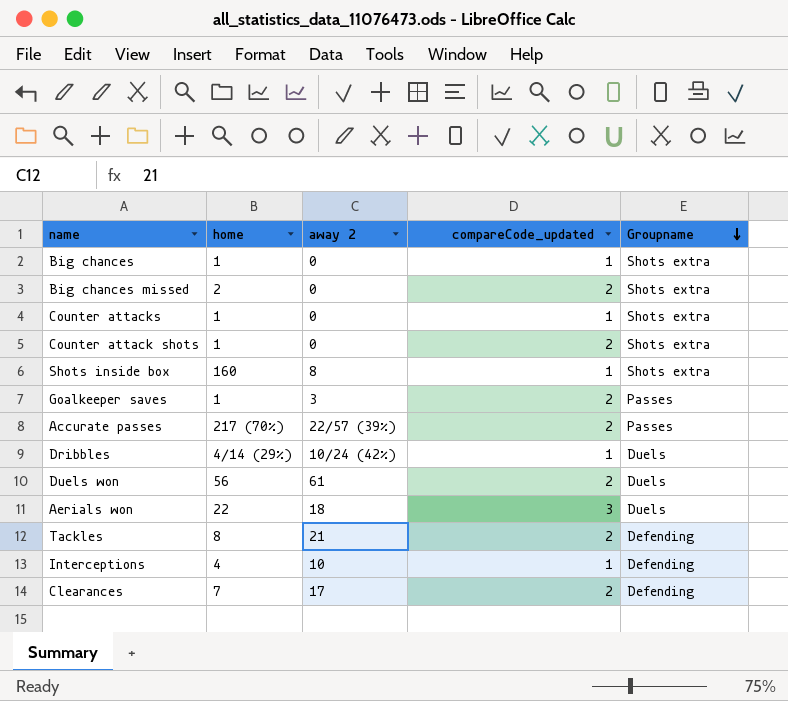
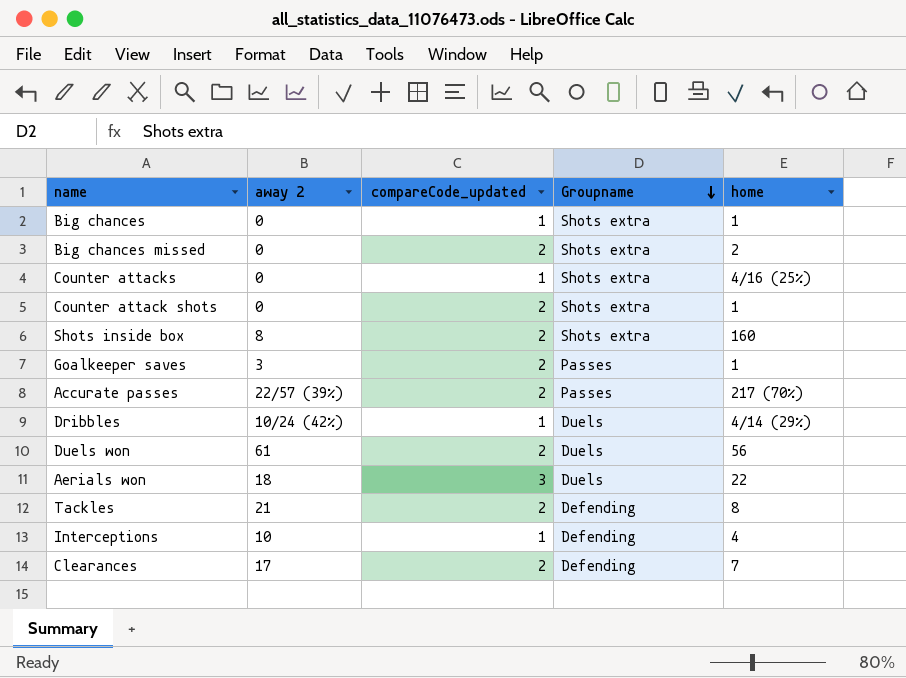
column home | position: 2 -> 5
Counter attacks | home: 1 -> 4/16 (25%)
Shots inside box | compareCode_updated: 1 -> 2

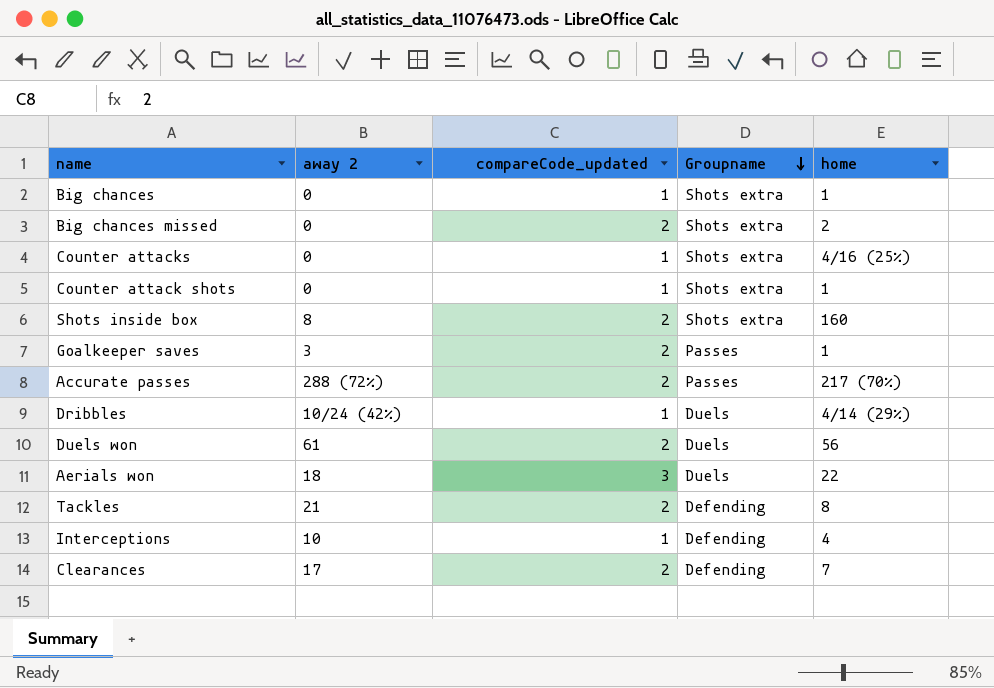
Counter attack shots | compareCode_updated: 2 -> 1
Accurate passes | away 2: 22/57 (39%) -> 288 (72%)

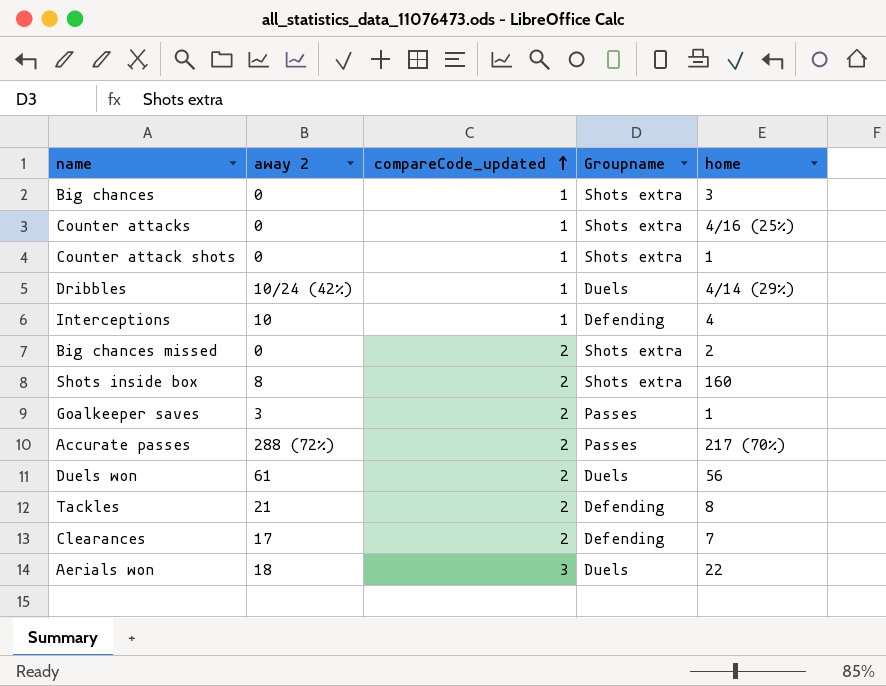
row order: Groupname descending -> compareCode_updated ascending
Big chances | home: 1 -> 3

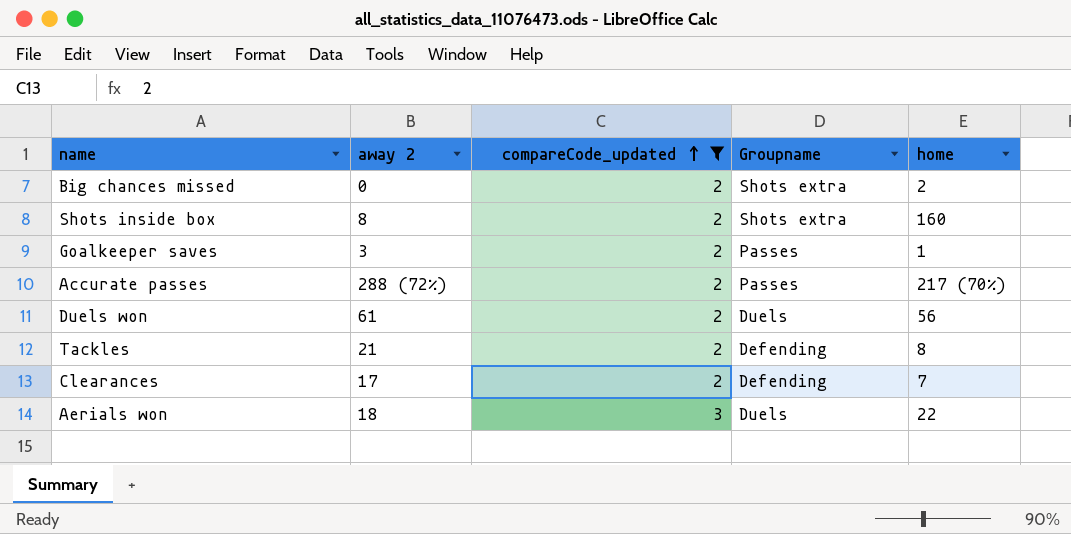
filter: none -> compareCode_updated != 1

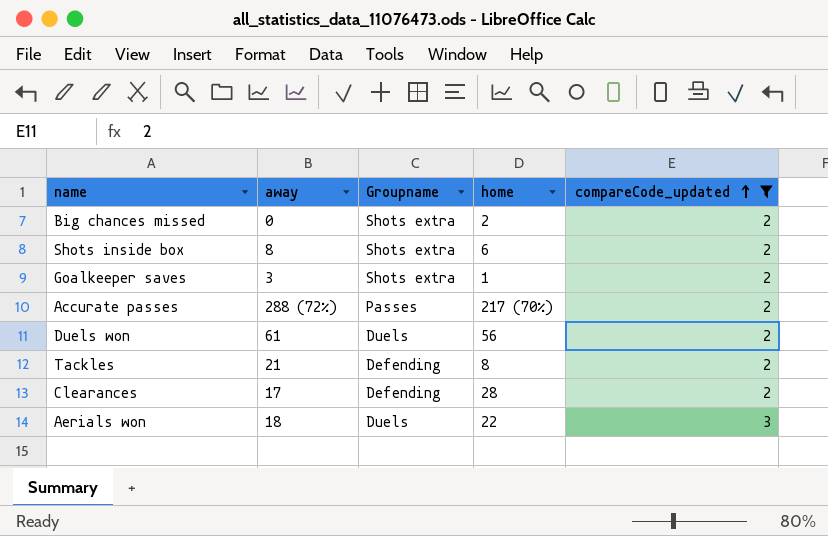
column name: away 2 -> away
column compareCode_updated | position: 3 -> 5
Shots inside box | home: 160 -> 6
Goalkeeper saves | Groupname: Passes -> Shots extra
Clearances | home: 7 -> 28

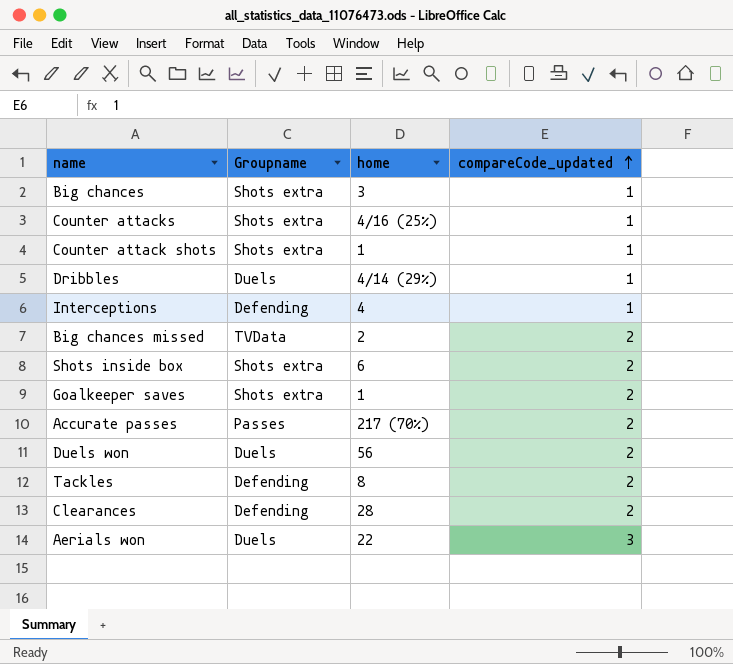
filter: compareCode_updated != 1 -> none
column away | position: 2 -> none
Big chances missed | Groupname: Shots extra -> TVData

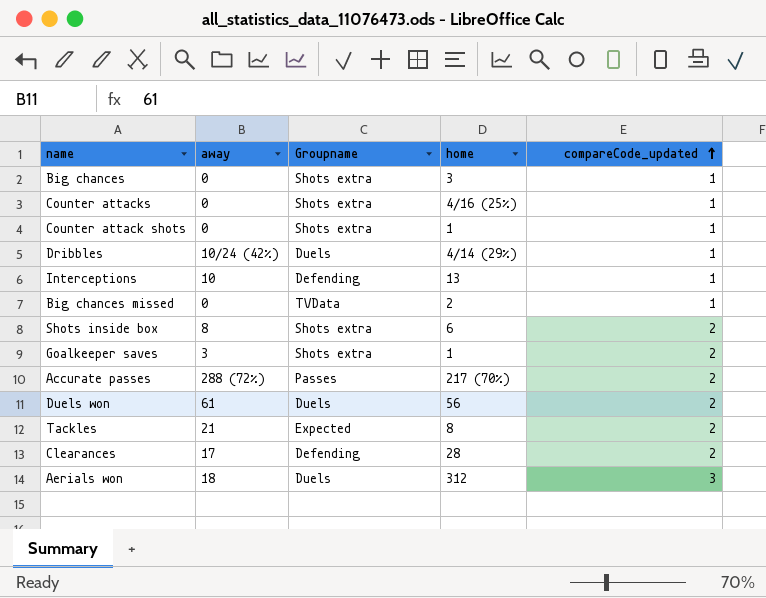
column away | position: none -> 2
Interceptions | home: 4 -> 13
Big chances missed | compareCode_updated: 2 -> 1
Tackles | Groupname: Defending -> Expected
Aerials won | home: 22 -> 312

